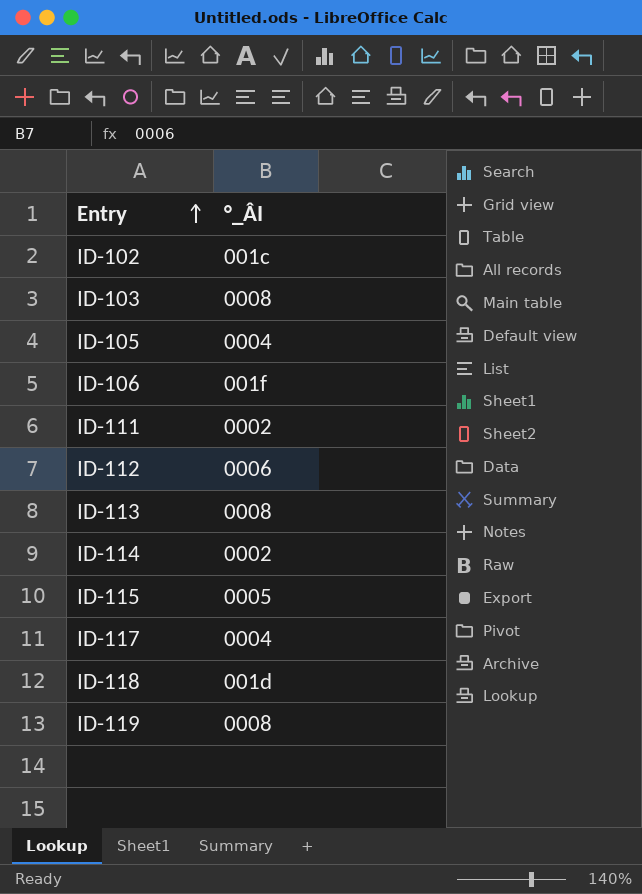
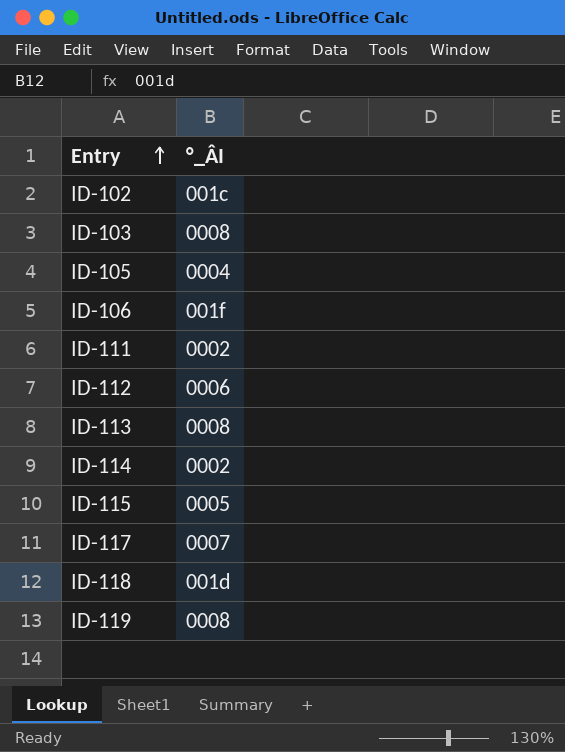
ID-117 | °_ÂI: 0004 -> 0007

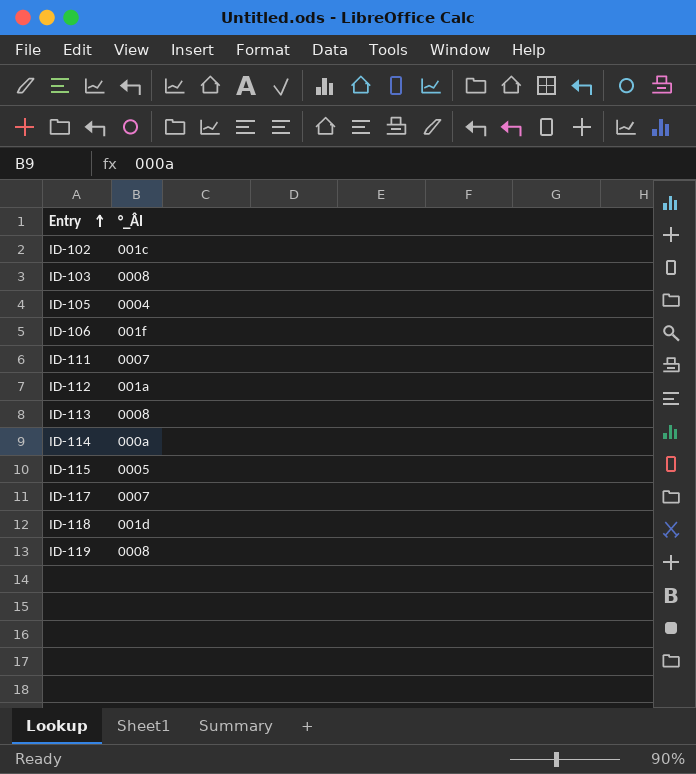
ID-111 | °_ÂI: 0002 -> 0007
ID-112 | °_ÂI: 0006 -> 001a
ID-114 | °_ÂI: 0002 -> 000a

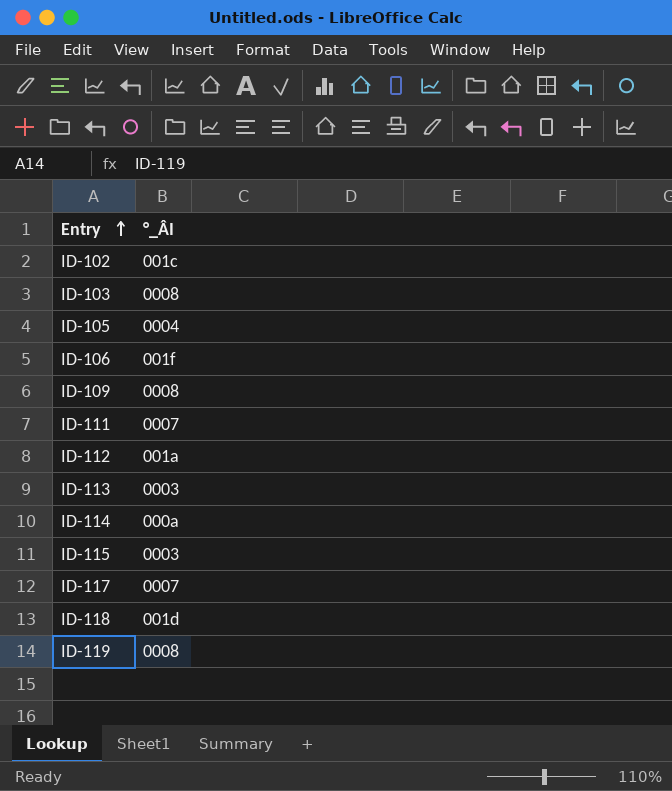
row ID-109: none -> 0008
ID-113 | °_ÂI: 0008 -> 0003
ID-115 | °_ÂI: 0005 -> 0003

